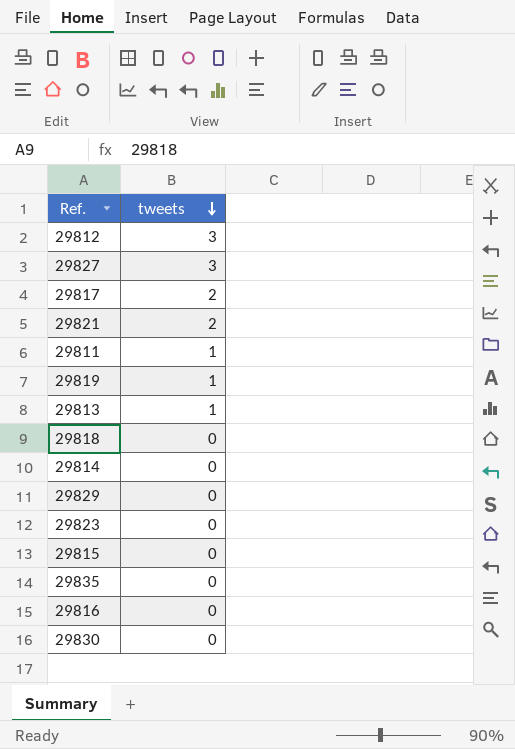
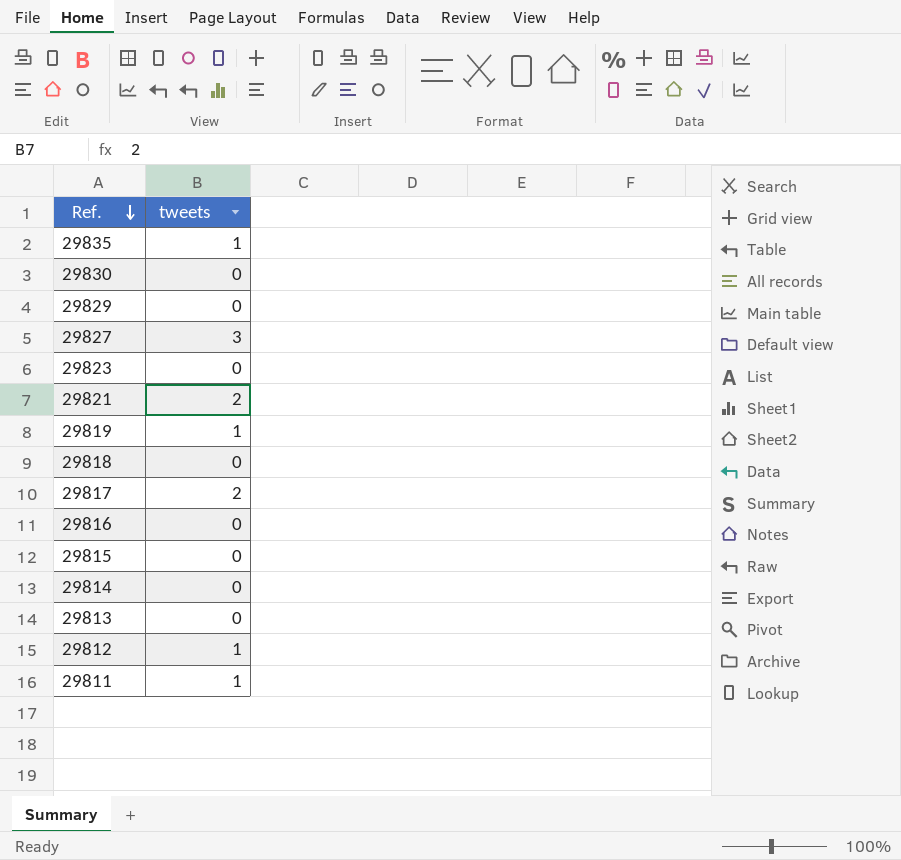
row order: tweets descending -> Ref. descending
29835 | tweets: 0 -> 1
29813 | tweets: 1 -> 0
29812 | tweets: 3 -> 1

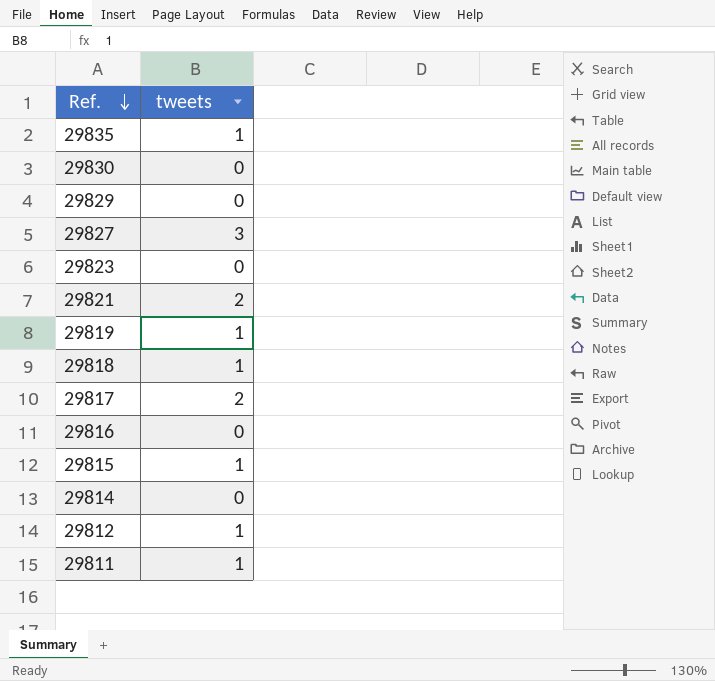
row 29813: 0 -> none
29818 | tweets: 0 -> 1
29815 | tweets: 0 -> 1

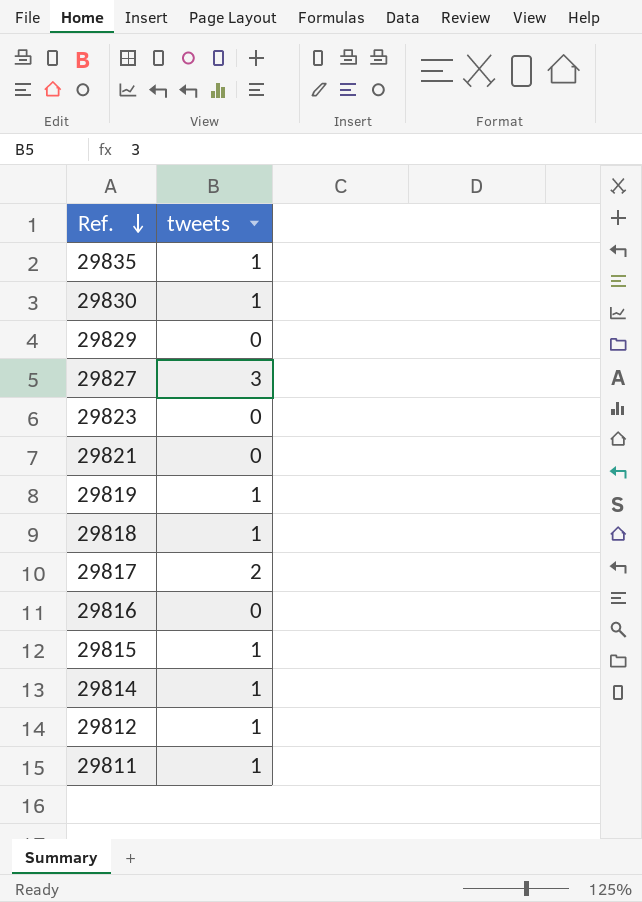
29830 | tweets: 0 -> 1
29821 | tweets: 2 -> 0
29814 | tweets: 0 -> 1

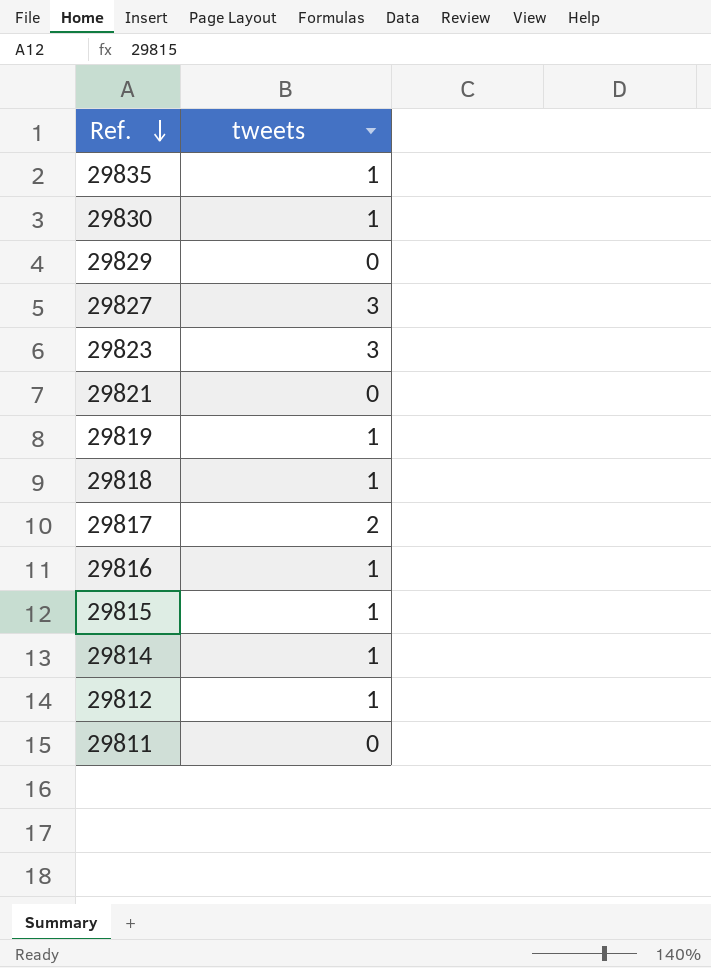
29823 | tweets: 0 -> 3
29816 | tweets: 0 -> 1
29811 | tweets: 1 -> 0

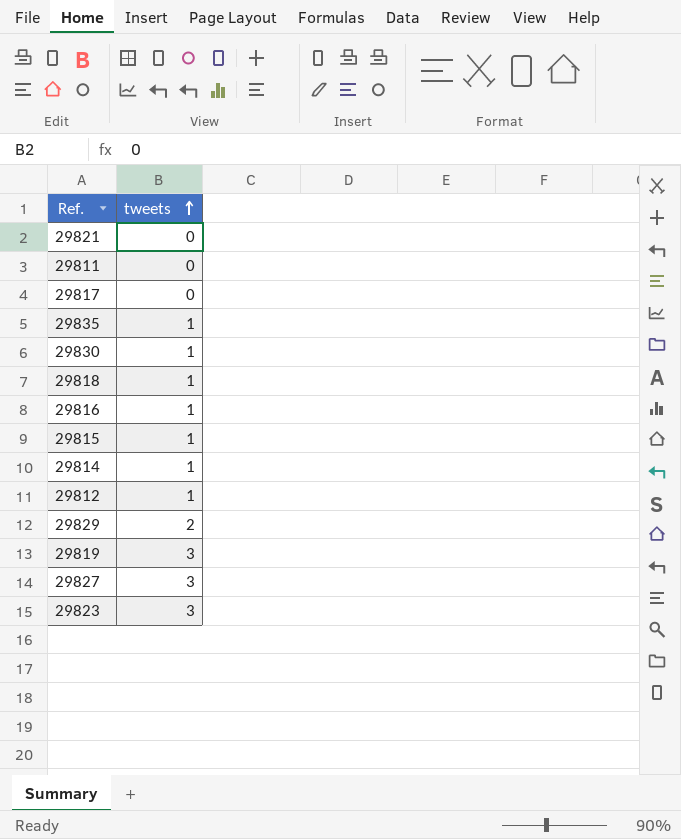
row order: Ref. descending -> tweets ascending
29817 | tweets: 2 -> 0
29829 | tweets: 0 -> 2
29819 | tweets: 1 -> 3

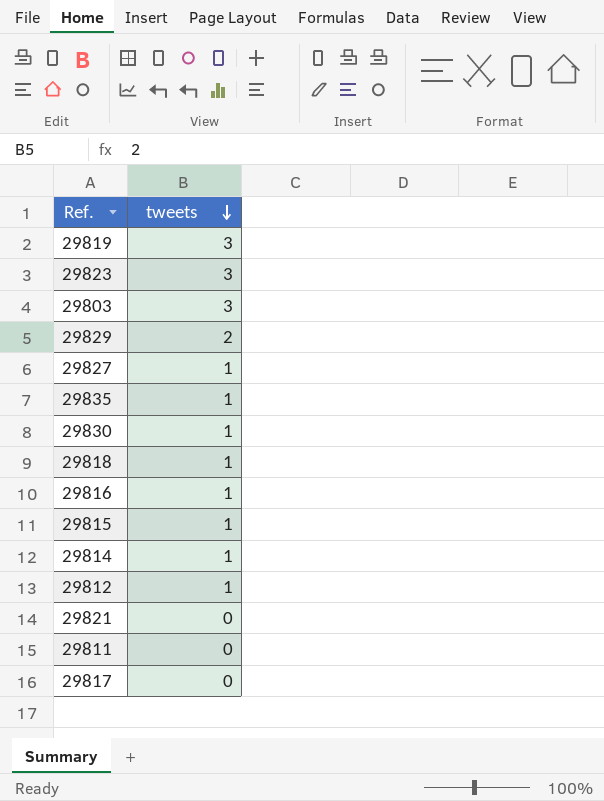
row order: tweets ascending -> tweets descending
row 29803: none -> 3
29827 | tweets: 3 -> 1

